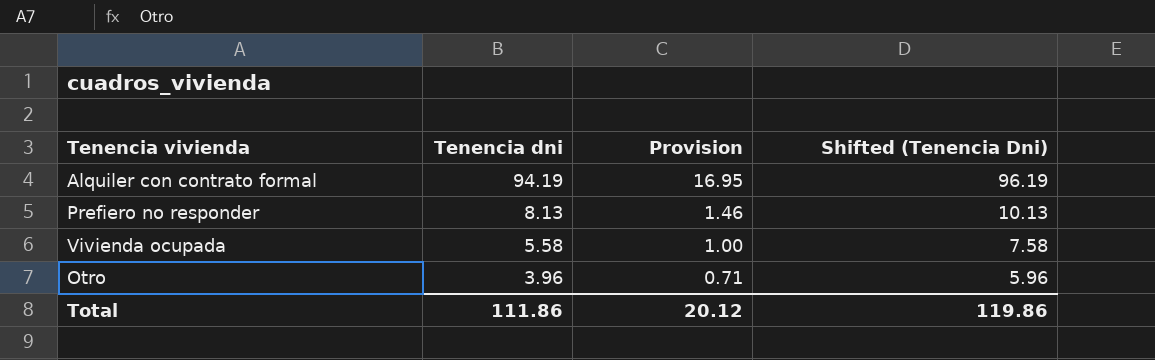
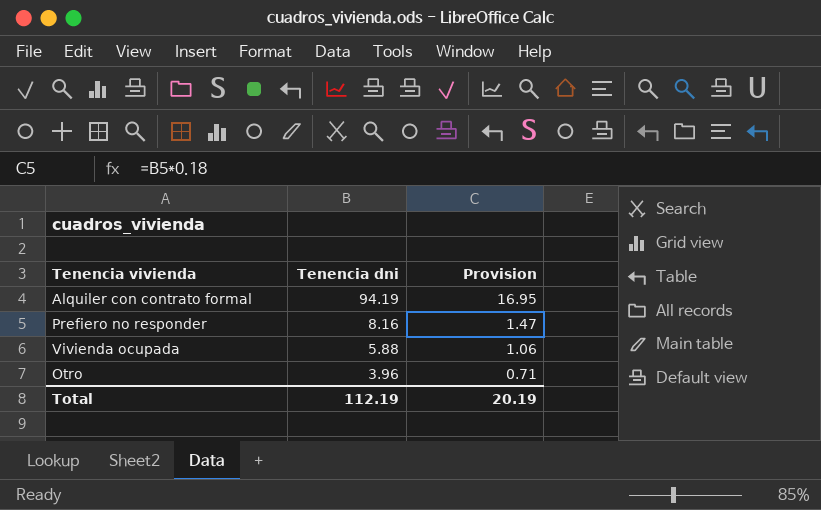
column Shifted (Tenencia Dni) | formula: [Tenencia dni] + 2 -> none
Prefiero no responder | Tenencia dni: 8.13 -> 8.16
Prefiero no responder | Provision: 1.46 -> 1.47
Vivienda ocupada | Tenencia dni: 5.58 -> 5.88
Vivienda ocupada | Provision: 1.00 -> 1.06
Total | Tenencia dni: 111.86 -> 112.19
Total | Provision: 20.12 -> 20.19

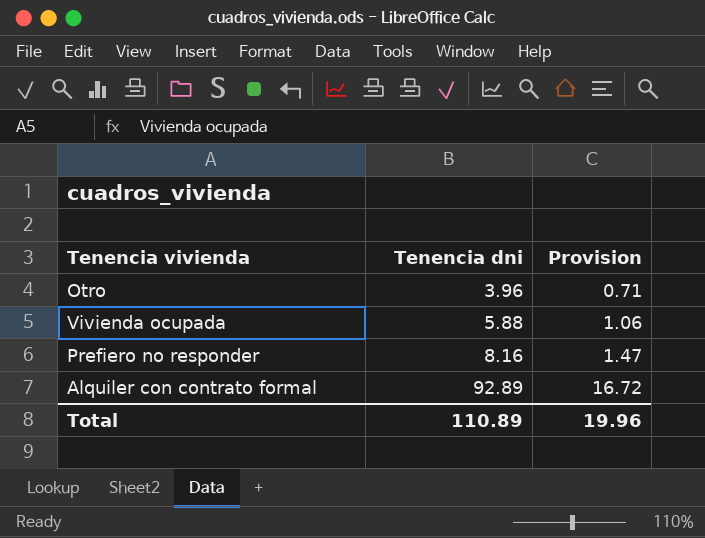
row order: Tenencia dni descending -> Tenencia dni ascending
Alquiler con contrato formal | Tenencia dni: 94.19 -> 92.89
Alquiler con contrato formal | Provision: 16.95 -> 16.72
Total | Tenencia dni: 112.19 -> 110.89
Total | Provision: 20.19 -> 19.96

